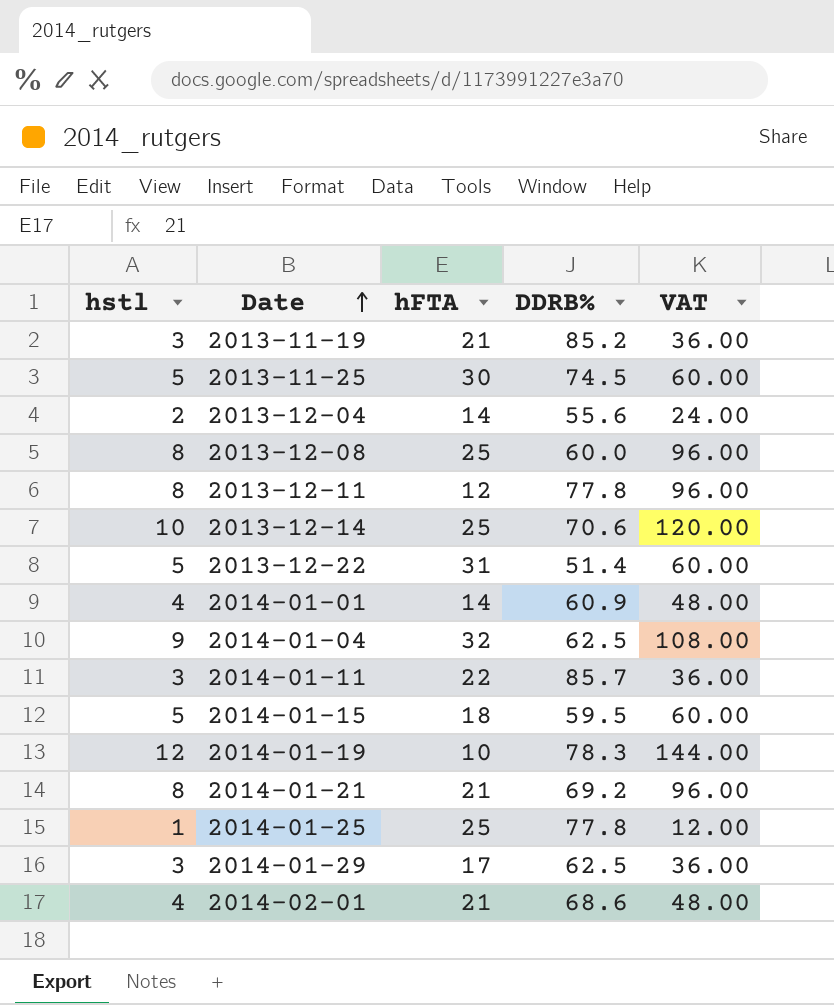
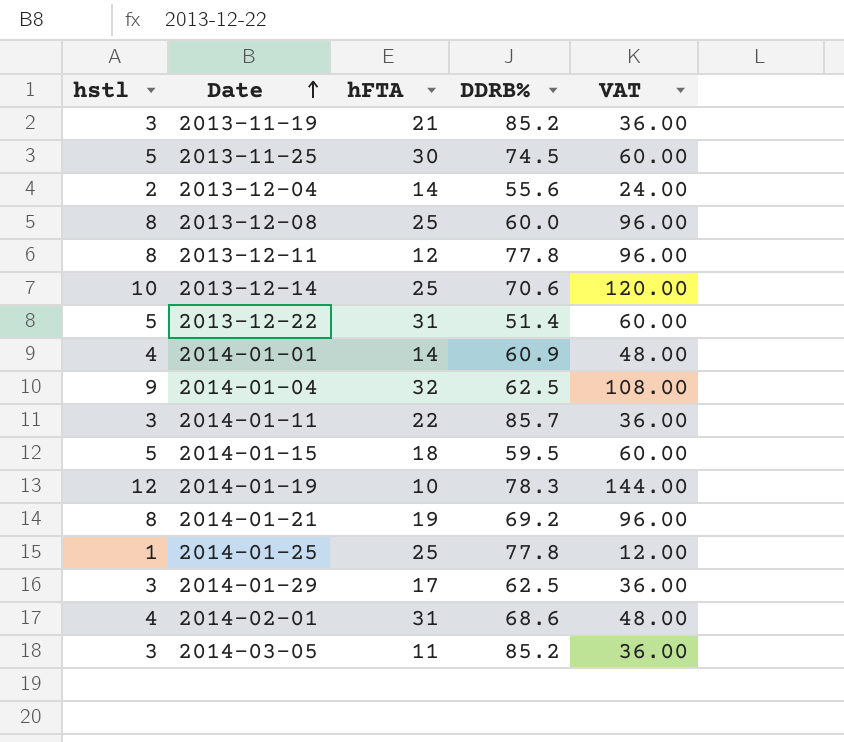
2014-01-21 | hFTA: 21 -> 19
2014-02-01 | hFTA: 21 -> 31
row 2014-03-05: none -> 3 | 11 | 85.2 | 36.00

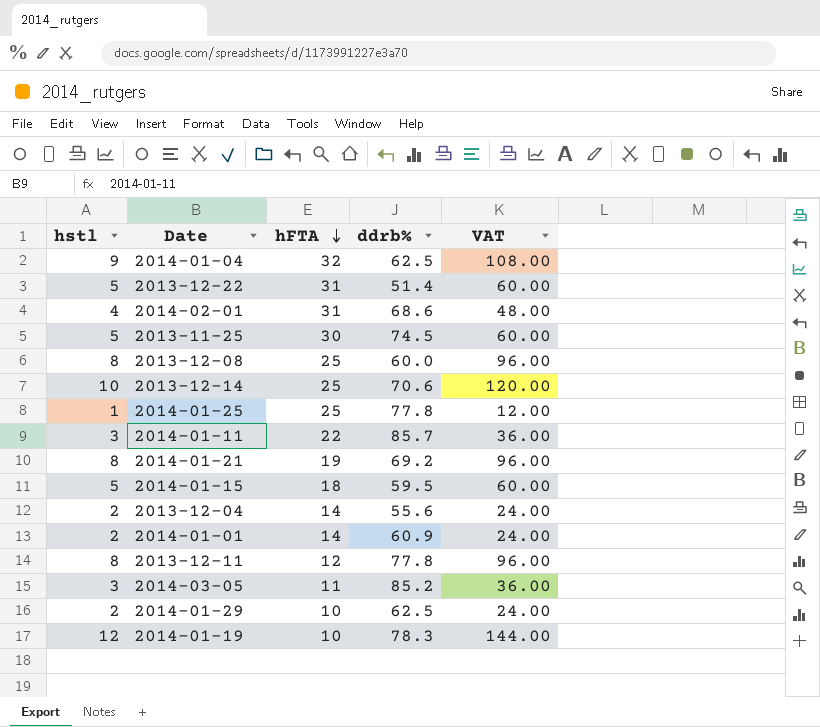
row order: Date ascending -> hFTA descending
column name: DDRB% -> ddrb%
row 2013-11-19: 3 | 21 | 85.2 | 36.00 -> none
2014-01-01 | hstl: 4 -> 2
2014-01-01 | VAT: 48.00 -> 24.00
2014-01-29 | hstl: 3 -> 2
2014-01-29 | hFTA: 17 -> 10
2014-01-29 | VAT: 36.00 -> 24.00

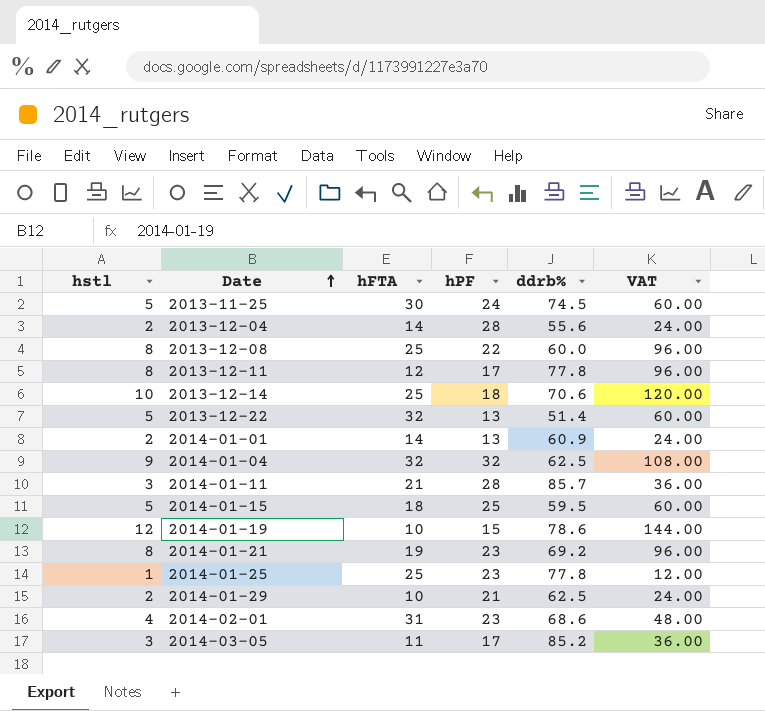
row order: hFTA descending -> Date ascending
column hPF | position: none -> 4
2013-12-22 | hFTA: 31 -> 32
2014-01-11 | hFTA: 22 -> 21
2014-01-19 | ddrb%: 78.3 -> 78.6

